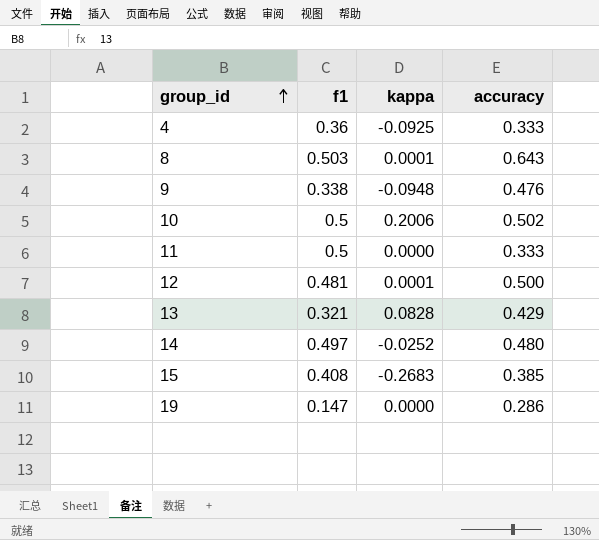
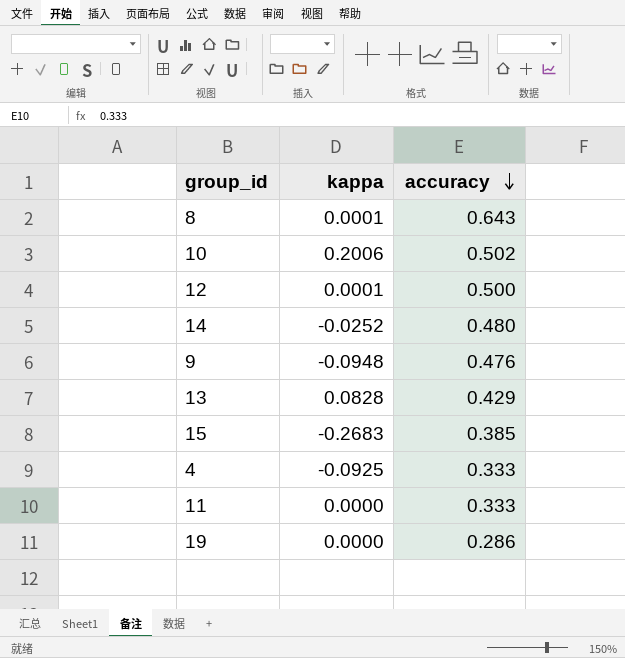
row order: group_id ascending -> accuracy descending
column f1 | position: 2 -> none

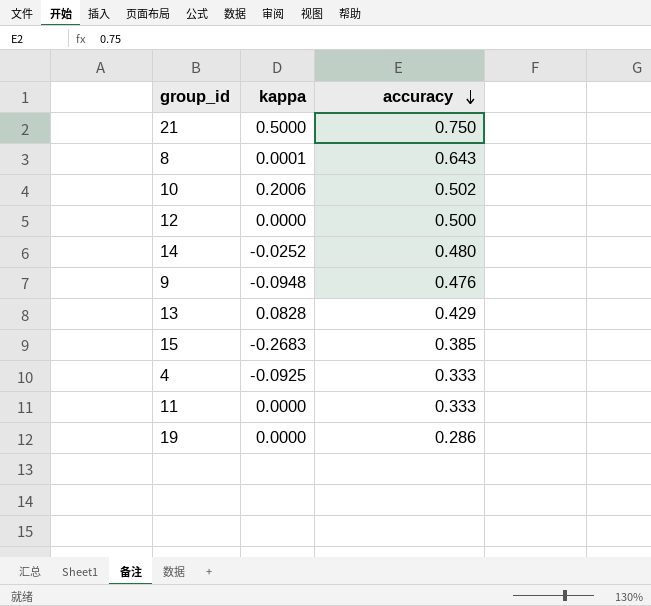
row 21: none -> 0.5000 | 0.750
12 | kappa: 0.0001 -> 0.0000

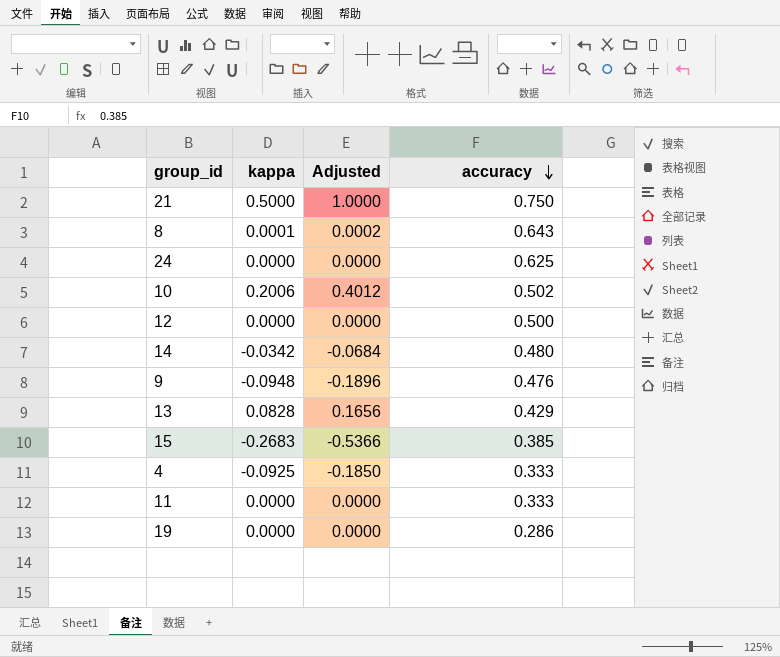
column Adjusted | formula: none -> [kappa] * 2
row 24: none -> 0.0000 | 0.0000 | 0.625
14 | kappa: -0.0252 -> -0.0342

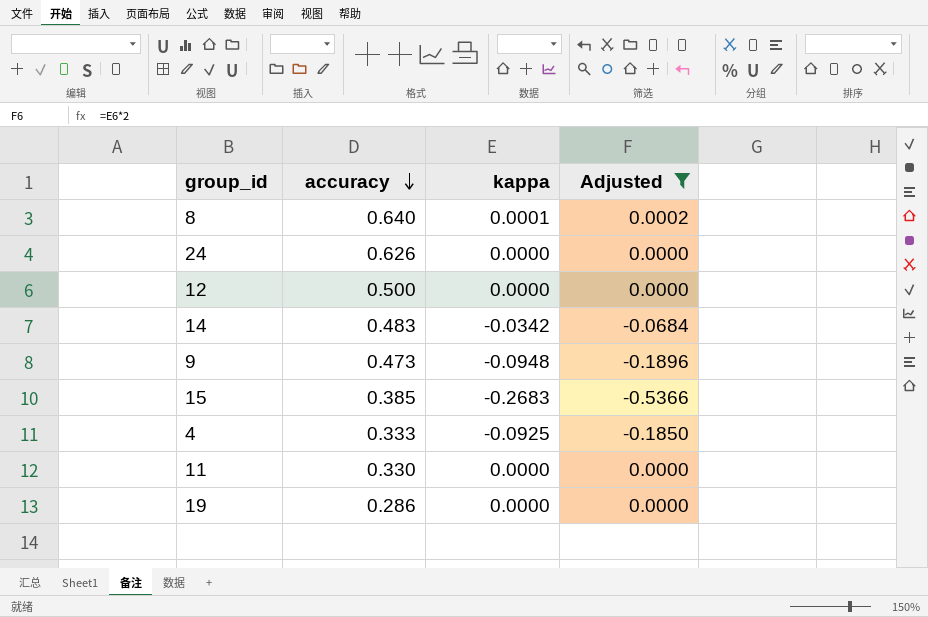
filter: none -> Adjusted <= 0.0002
column accuracy | position: 4 -> 2
8 | accuracy: 0.643 -> 0.640
24 | accuracy: 0.625 -> 0.626
14 | accuracy: 0.480 -> 0.483
9 | accuracy: 0.476 -> 0.473
11 | accuracy: 0.333 -> 0.330

